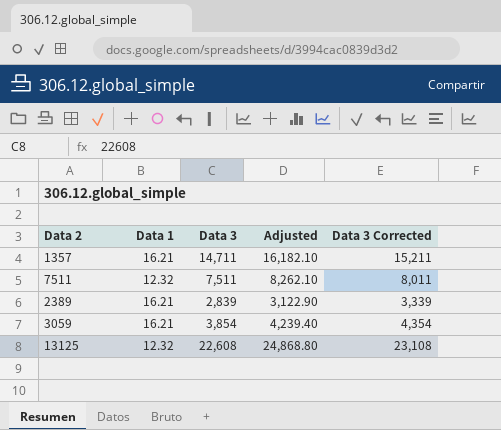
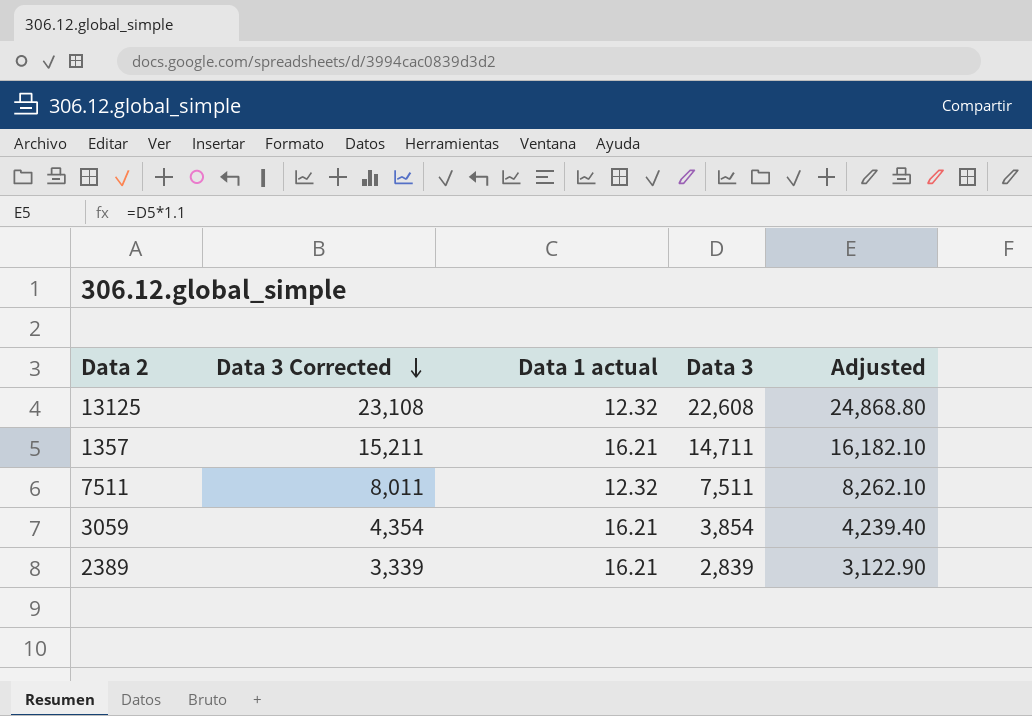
row order: none -> Data 3 Corrected descending
column Data 3 Corrected | position: 5 -> 2
column name: Data 1 -> Data 1 actual

